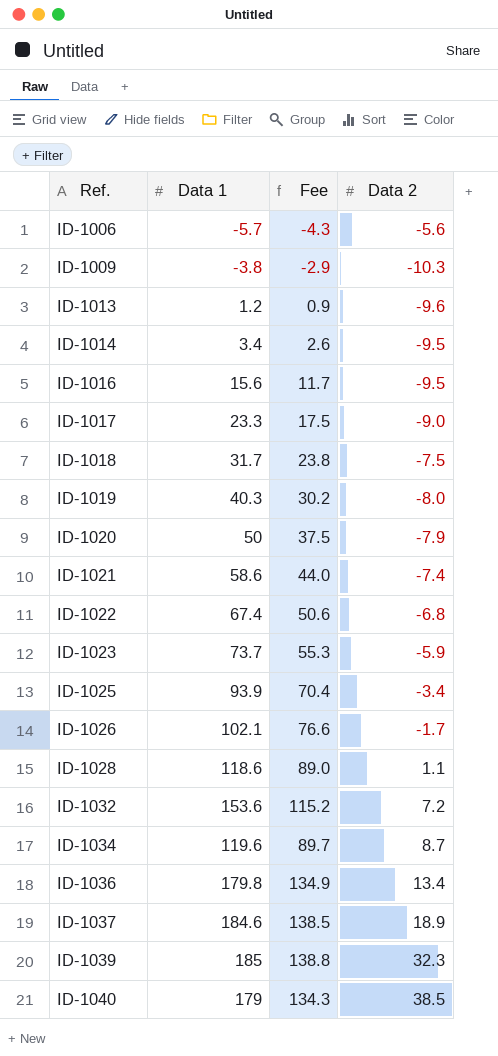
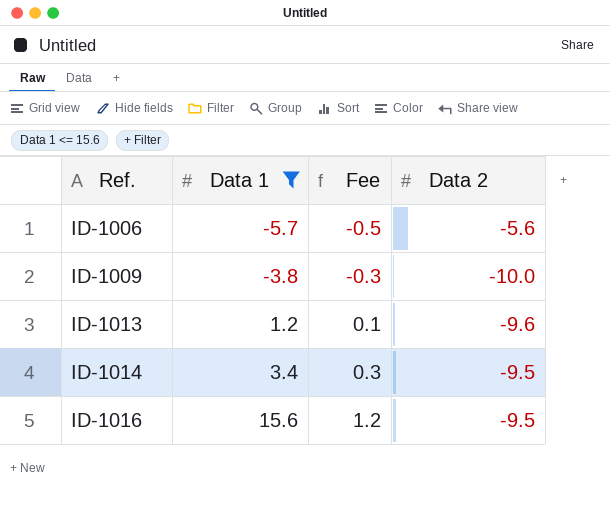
filter: none -> Data 1 <= 15.6
column Fee | formula: [Data 1] * 0.75 -> [Data 1] * 0.08
ID-1009 | Data 2: -10.3 -> -10.0

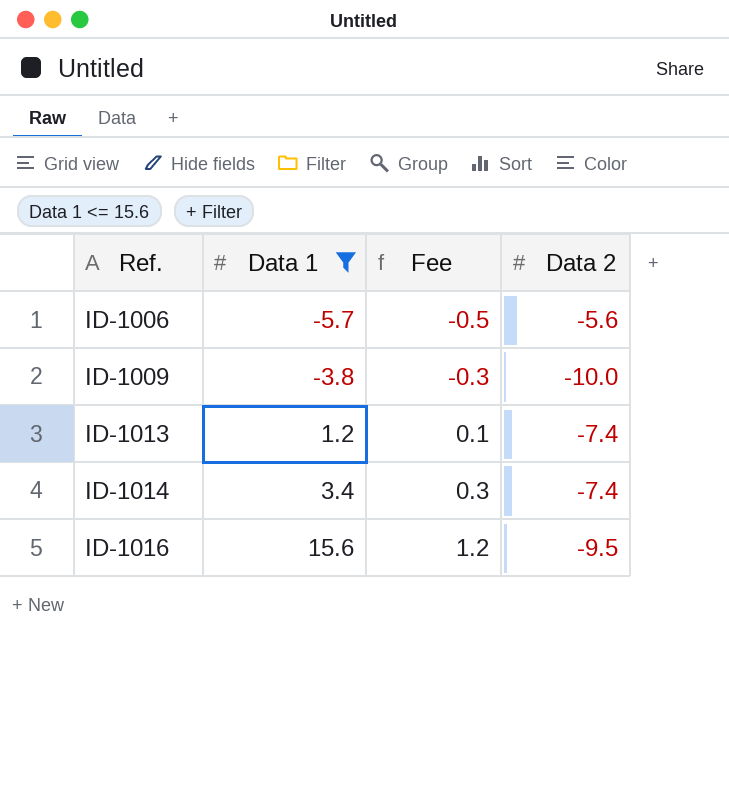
ID-1013 | Data 2: -9.6 -> -7.4
ID-1014 | Data 2: -9.5 -> -7.4

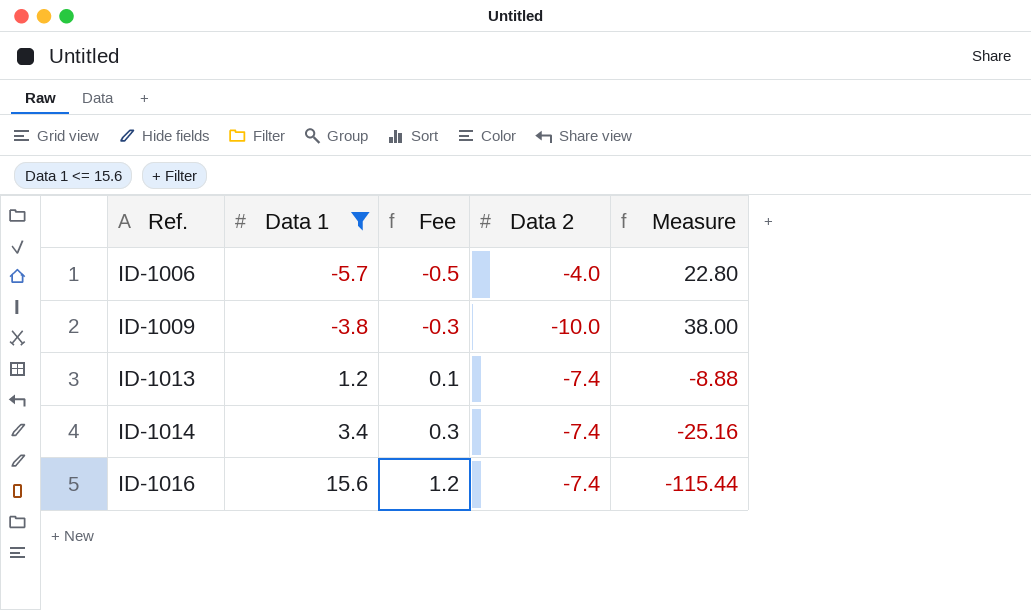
column Measure | formula: none -> [Data 1] * [Data 2]
ID-1006 | Data 2: -5.6 -> -4.0
ID-1016 | Data 2: -9.5 -> -7.4

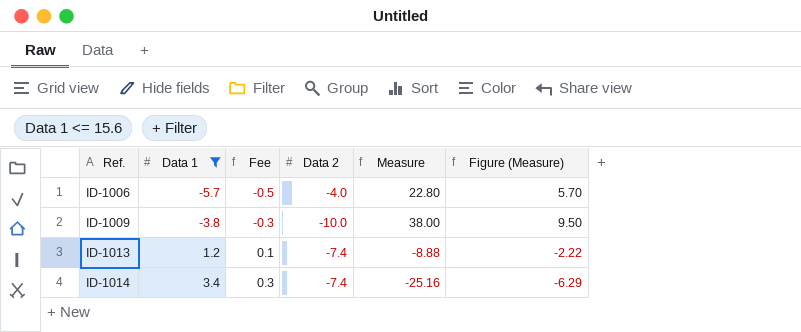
column Figure (Measure) | formula: none -> [Measure] * 0.25
row ID-1016: 15.6 | 1.2 | -7.4 | -115.44 -> none

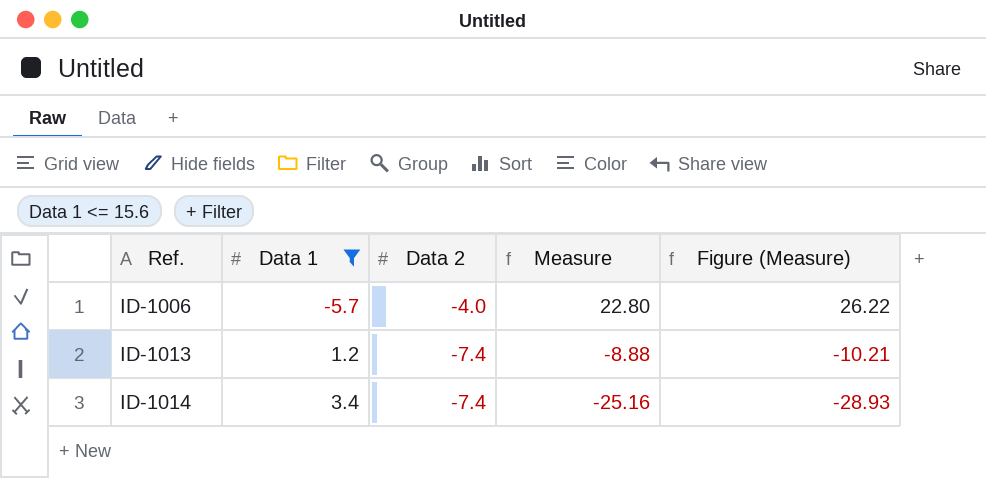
column Fee | formula: [Data 1] * 0.08 -> none
column Figure (Measure) | formula: [Measure] * 0.25 -> [Measure] * 1.15
row ID-1009: -3.8 | -0.3 | -10.0 | 38.00 | 9.50 -> none

